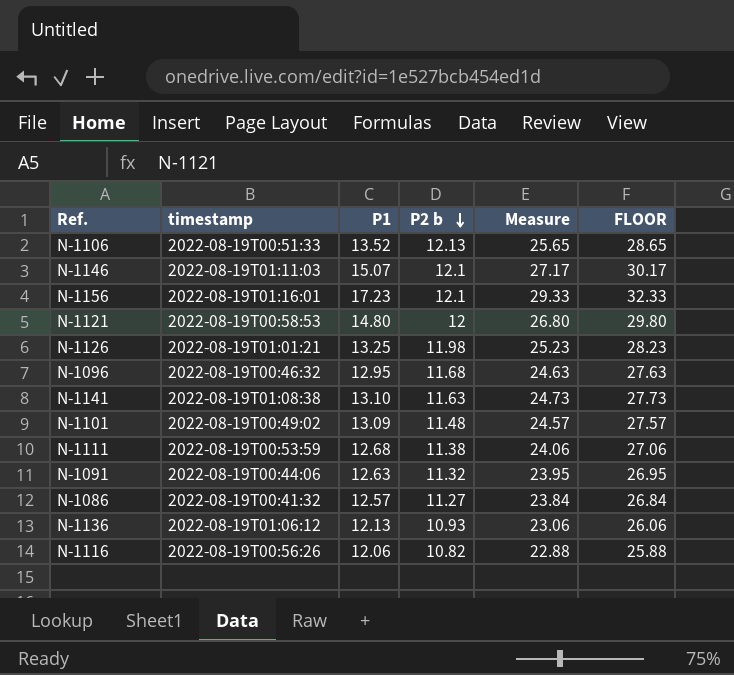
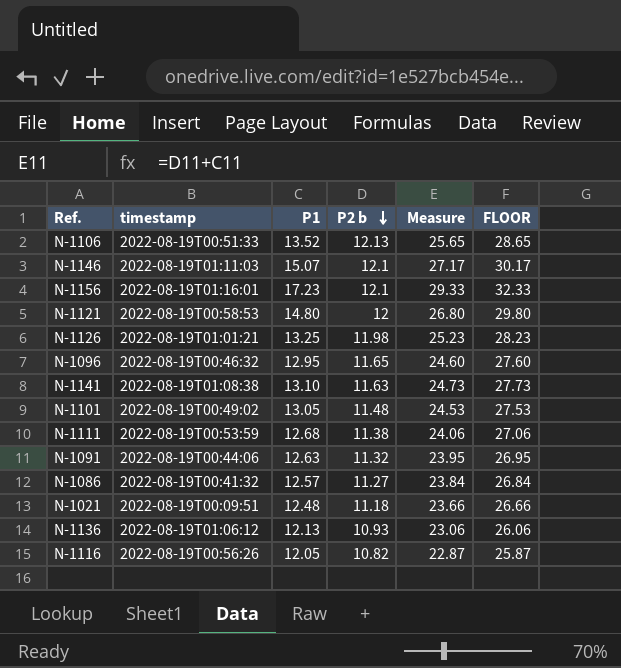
N-1096 | P2 b: 11.68 -> 11.65
N-1096 | Measure: 24.63 -> 24.60
N-1096 | FLOOR: 27.63 -> 27.60
N-1101 | P1: 13.09 -> 13.05
N-1101 | Measure: 24.57 -> 24.53
N-1101 | FLOOR: 27.57 -> 27.53
row N-1021: none -> 2022-08-19T00:09:51 | 12.48 | 11.18 | 23.66 | 26.66
N-1116 | P1: 12.06 -> 12.05
N-1116 | Measure: 22.88 -> 22.87
N-1116 | FLOOR: 25.88 -> 25.87

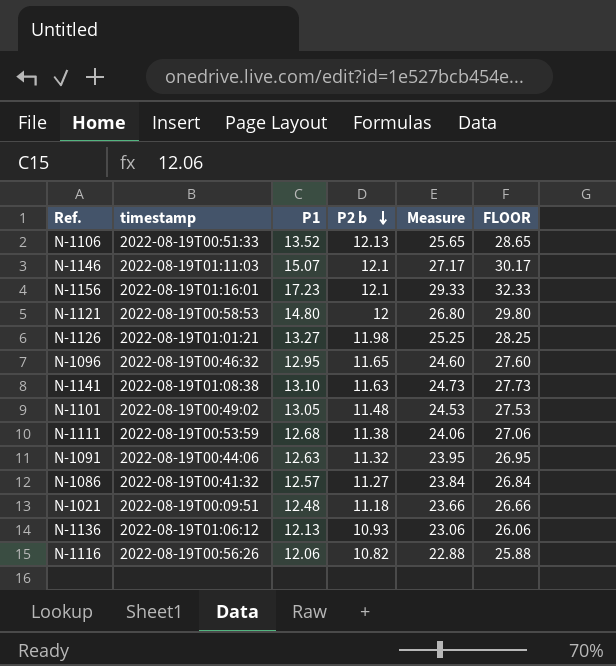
N-1126 | P1: 13.25 -> 13.27
N-1126 | Measure: 25.23 -> 25.25
N-1126 | FLOOR: 28.23 -> 28.25
N-1116 | P1: 12.05 -> 12.06
N-1116 | Measure: 22.87 -> 22.88
N-1116 | FLOOR: 25.87 -> 25.88

